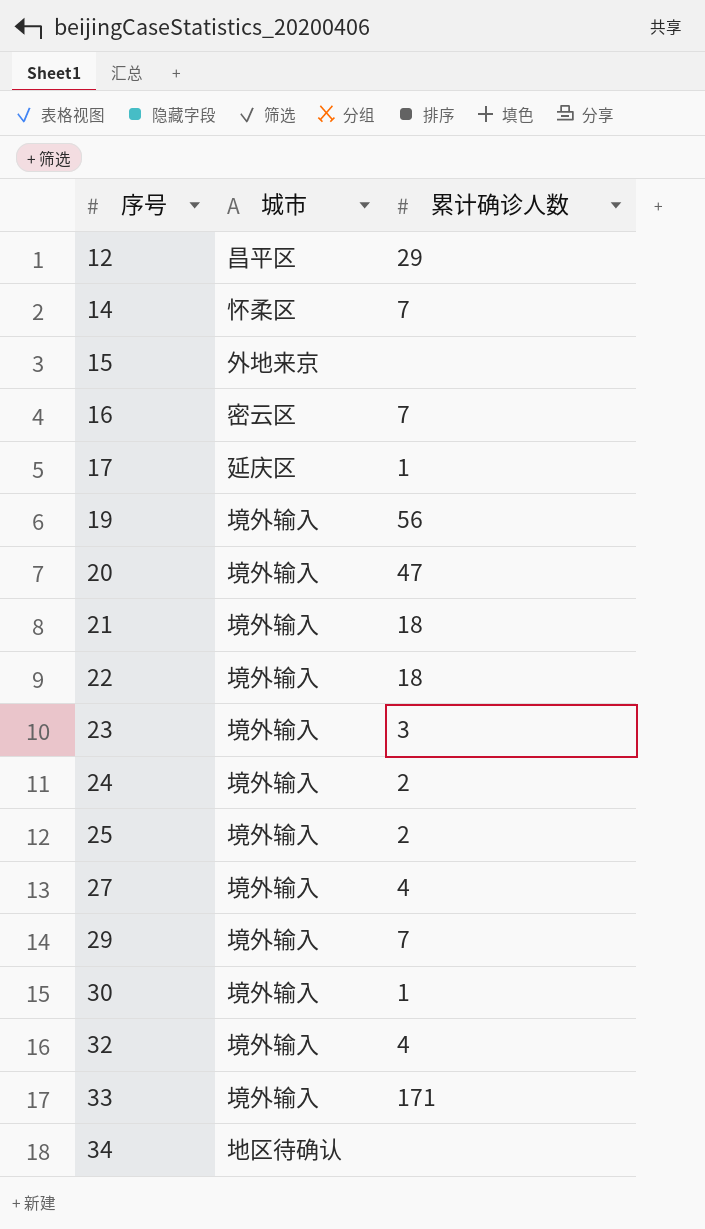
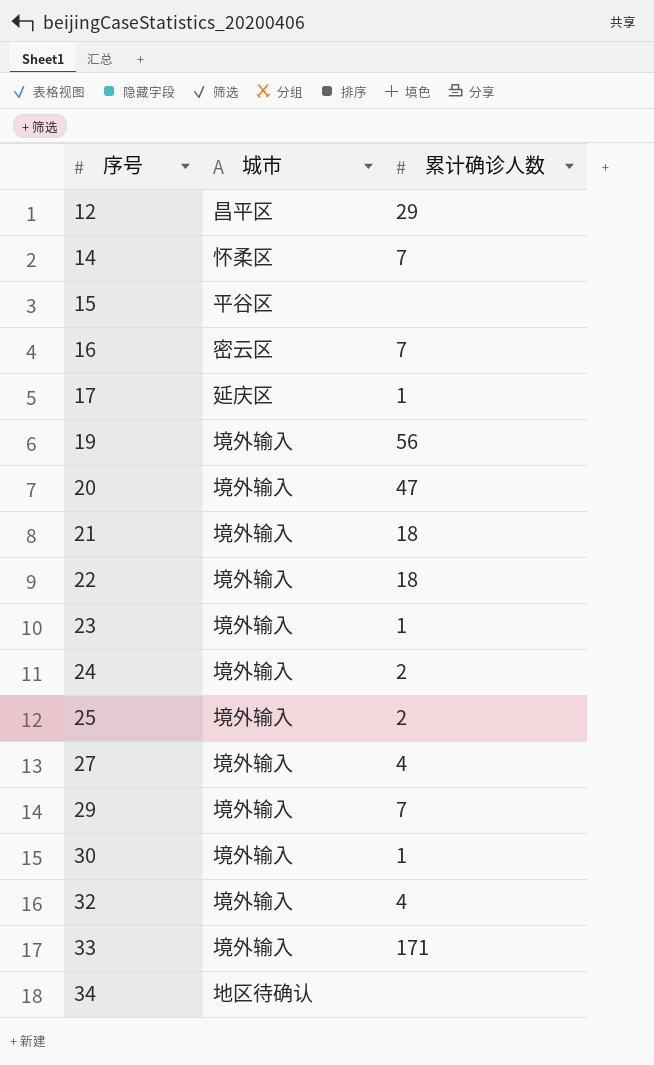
15 | 城市: 外地来京 -> 平谷区
23 | 累计确诊人数: 3 -> 1

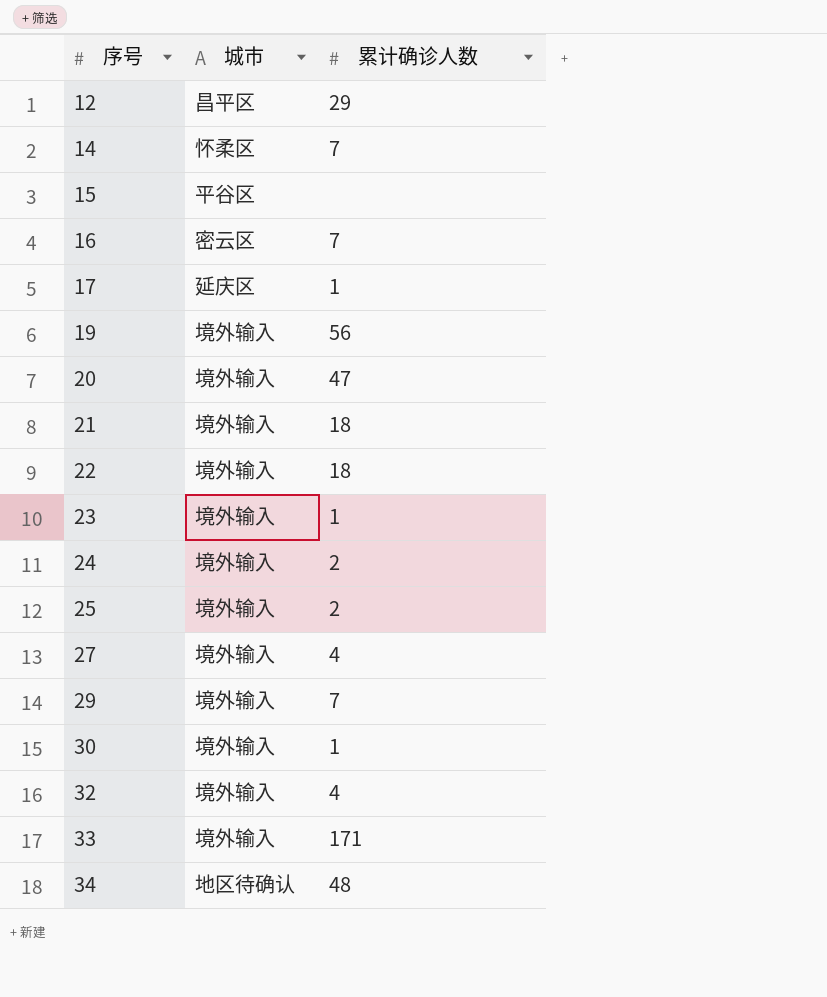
34 | 累计确诊人数: none -> 48

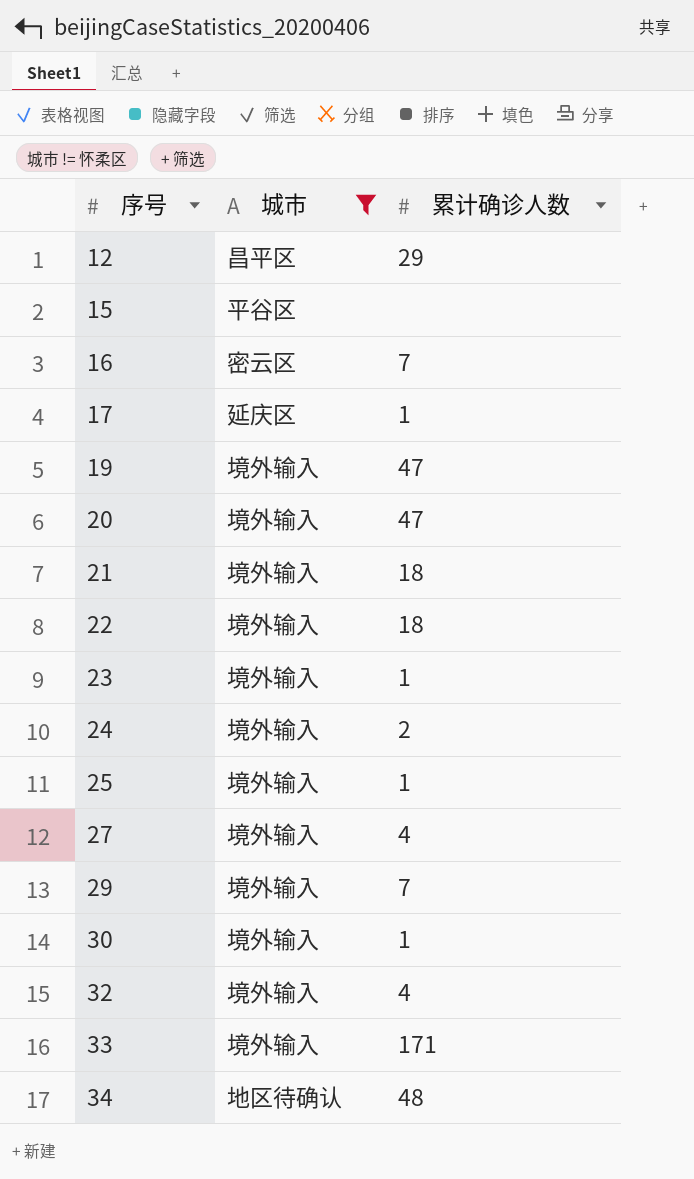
filter: none -> 城市 != 怀柔区
19 | 累计确诊人数: 56 -> 47
25 | 累计确诊人数: 2 -> 1

